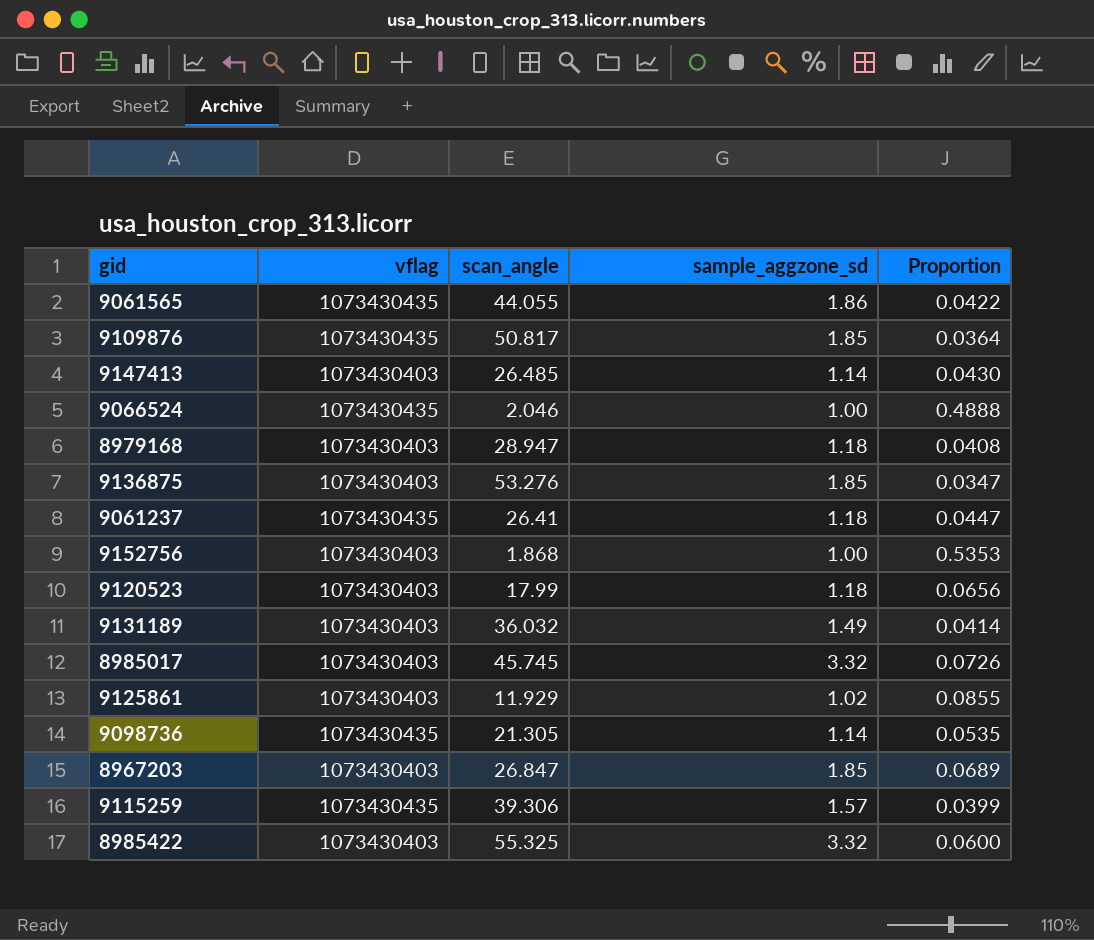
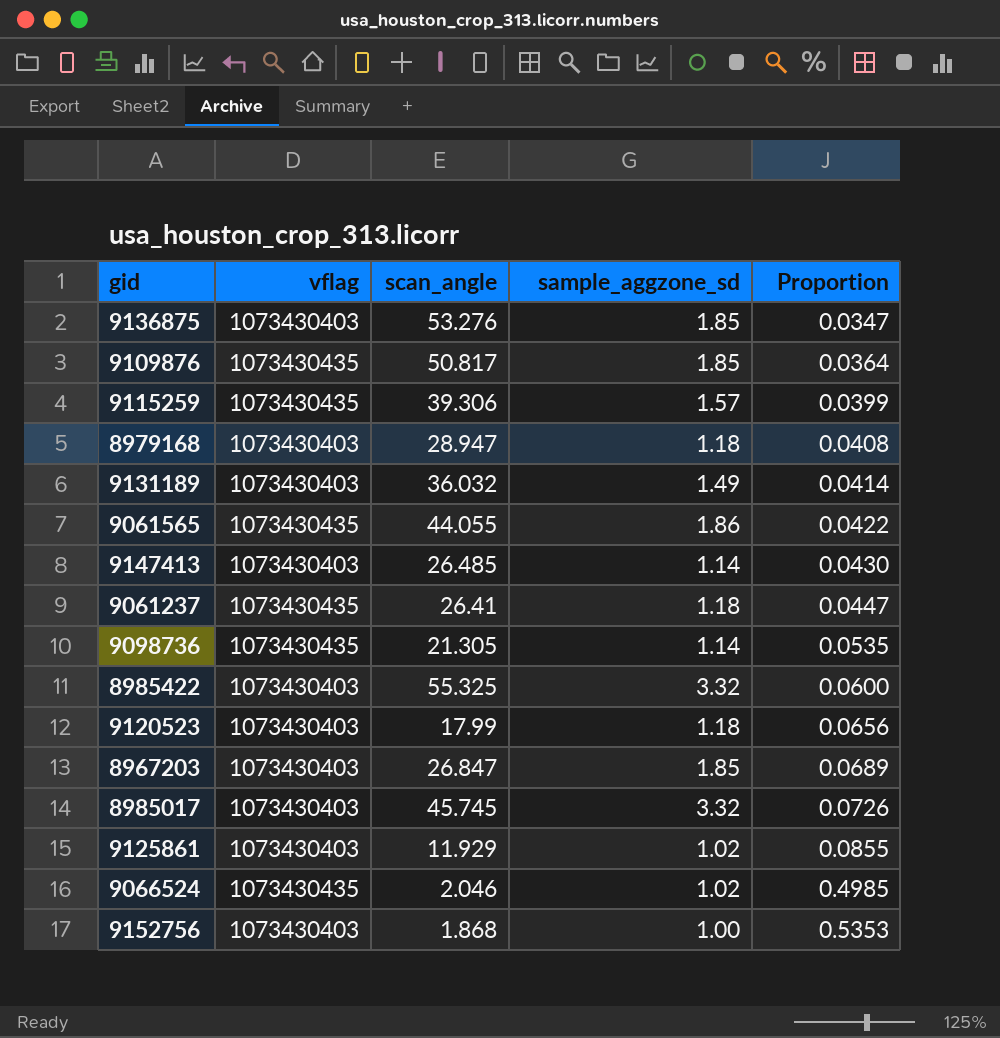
row order: none -> Proportion ascending
9066524 | sample_aggzone_sd: 1.00 -> 1.02
9066524 | Proportion: 0.4888 -> 0.4985

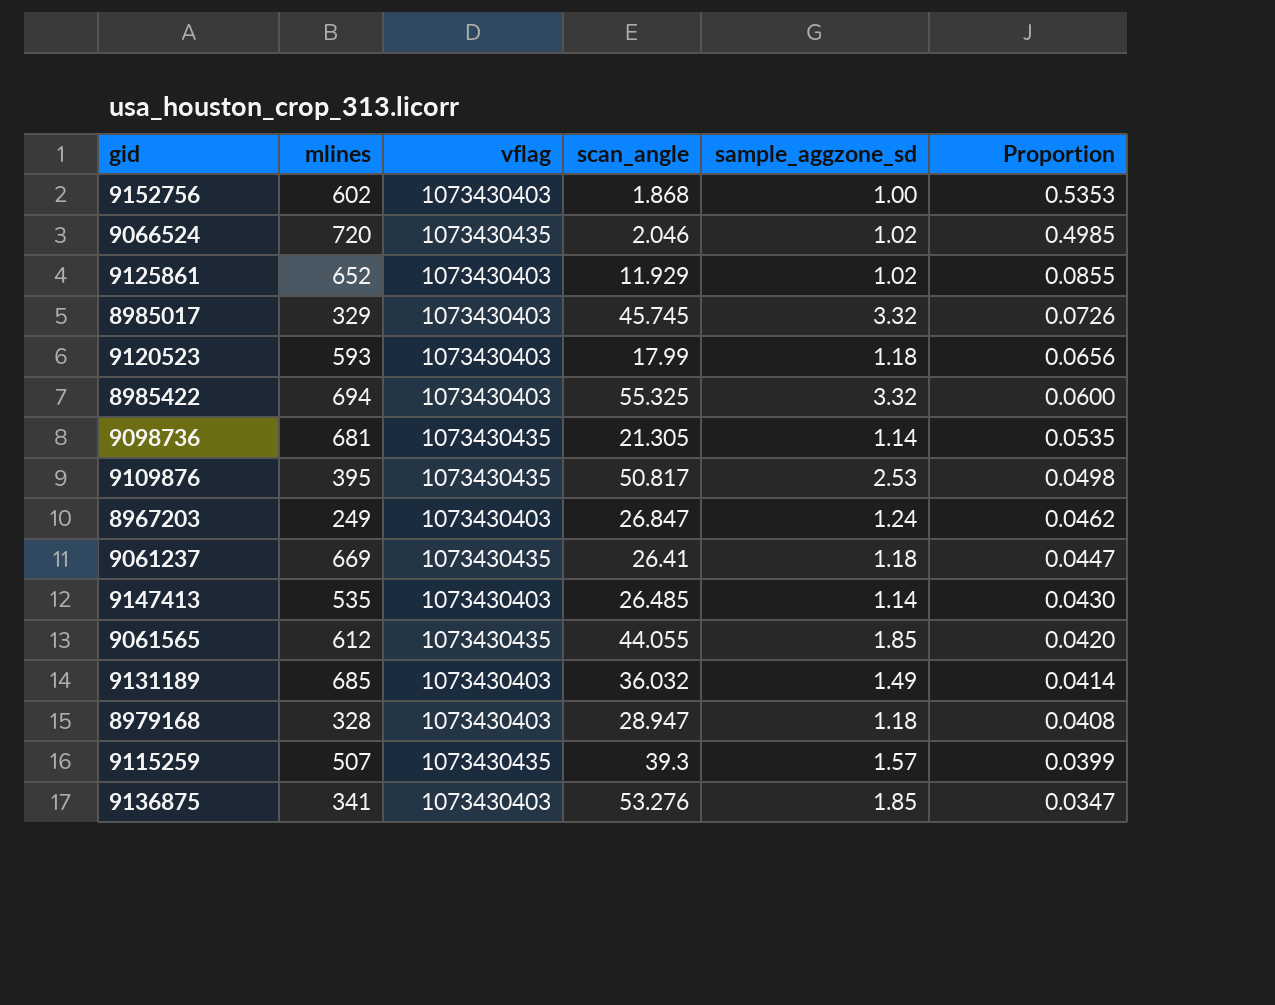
row order: Proportion ascending -> Proportion descending
column mlines | position: none -> 2
9109876 | sample_aggzone_sd: 1.85 -> 2.53
9109876 | Proportion: 0.0364 -> 0.0498
8967203 | sample_aggzone_sd: 1.85 -> 1.24
8967203 | Proportion: 0.0689 -> 0.0462
9061565 | sample_aggzone_sd: 1.86 -> 1.85
9061565 | Proportion: 0.0422 -> 0.0420
9115259 | scan_angle: 39.306 -> 39.3

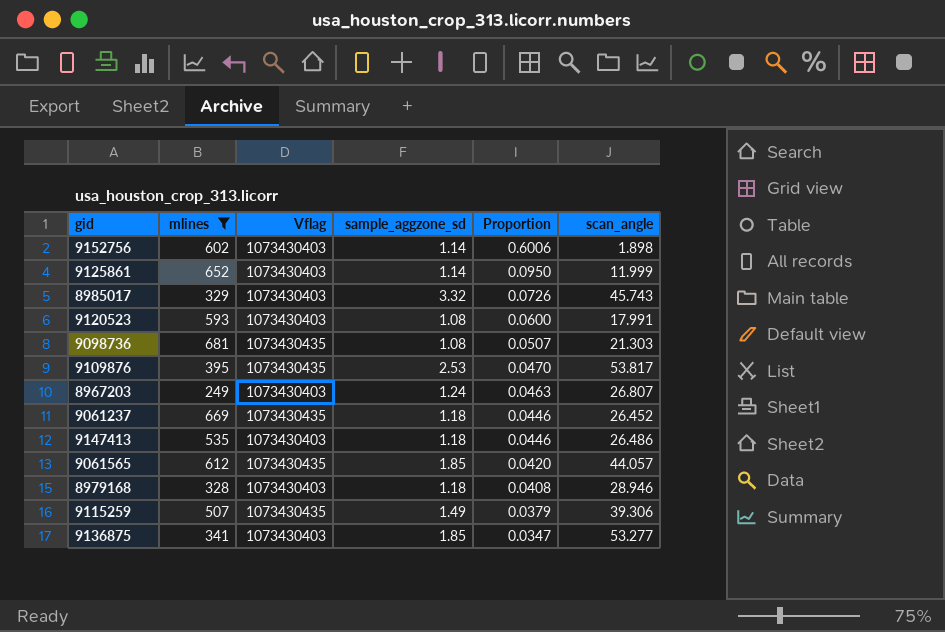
filter: none -> mlines <= 681
column name: vflag -> Vflag
column scan_angle | position: 4 -> 6
9152756 | sample_aggzone_sd: 1.00 -> 1.14
9152756 | Proportion: 0.5353 -> 0.6006
9152756 | scan_angle: 1.868 -> 1.898
9125861 | sample_aggzone_sd: 1.02 -> 1.14
9125861 | Proportion: 0.0855 -> 0.0950
9125861 | scan_angle: 11.929 -> 11.999
8985017 | scan_angle: 45.745 -> 45.743
9120523 | sample_aggzone_sd: 1.18 -> 1.08
9120523 | Proportion: 0.0656 -> 0.0600
9120523 | scan_angle: 17.99 -> 17.991
9098736 | sample_aggzone_sd: 1.14 -> 1.08
9098736 | Proportion: 0.0535 -> 0.0507
9098736 | scan_angle: 21.305 -> 21.303
9109876 | Proportion: 0.0498 -> 0.0470
9109876 | scan_angle: 50.817 -> 53.817
8967203 | Proportion: 0.0462 -> 0.0463
8967203 | scan_angle: 26.847 -> 26.807
9061237 | Proportion: 0.0447 -> 0.0446
9061237 | scan_angle: 26.41 -> 26.452
9147413 | sample_aggzone_sd: 1.14 -> 1.18
9147413 | Proportion: 0.0430 -> 0.0446
9147413 | scan_angle: 26.485 -> 26.486
9061565 | scan_angle: 44.055 -> 44.057
8979168 | scan_angle: 28.947 -> 28.946
9115259 | sample_aggzone_sd: 1.57 -> 1.49
9115259 | Proportion: 0.0399 -> 0.0379
9115259 | scan_angle: 39.3 -> 39.306
9136875 | scan_angle: 53.276 -> 53.277

